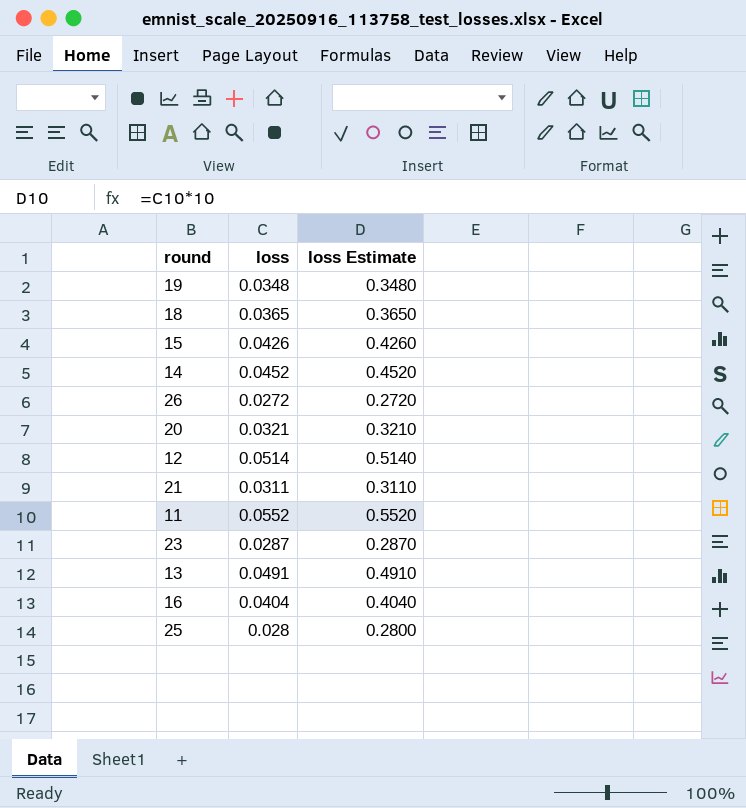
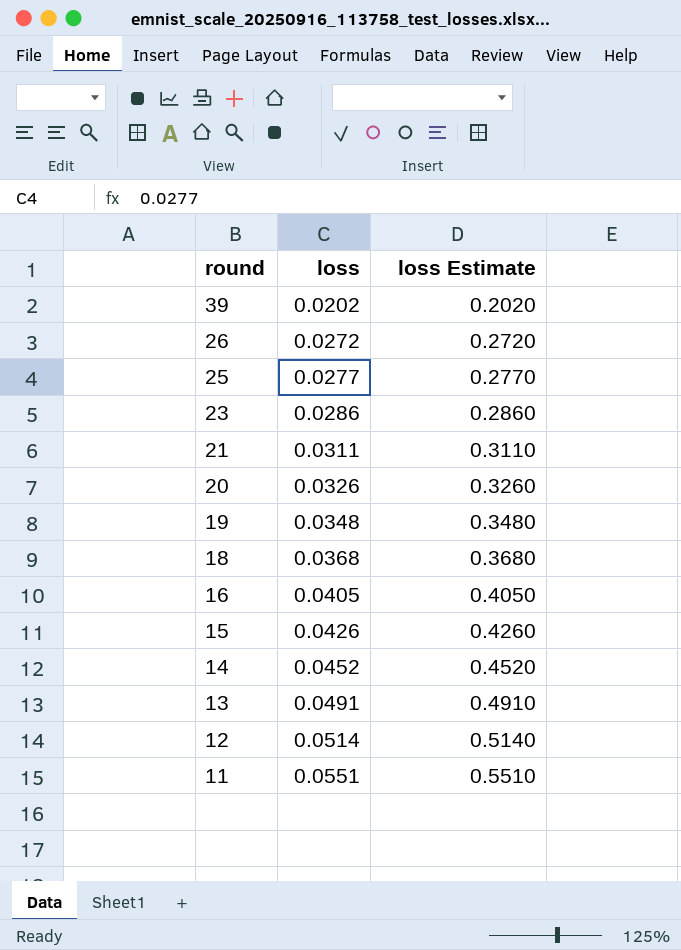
row order: none -> round descending
row 39: none -> 0.0202 | 0.2020
25 | loss: 0.028 -> 0.0277
25 | loss Estimate: 0.2800 -> 0.2770
23 | loss: 0.0287 -> 0.0286
23 | loss Estimate: 0.2870 -> 0.2860
20 | loss: 0.0321 -> 0.0326
20 | loss Estimate: 0.3210 -> 0.3260
18 | loss: 0.0365 -> 0.0368
18 | loss Estimate: 0.3650 -> 0.3680
16 | loss: 0.0404 -> 0.0405
16 | loss Estimate: 0.4040 -> 0.4050
11 | loss: 0.0552 -> 0.0551
11 | loss Estimate: 0.5520 -> 0.5510

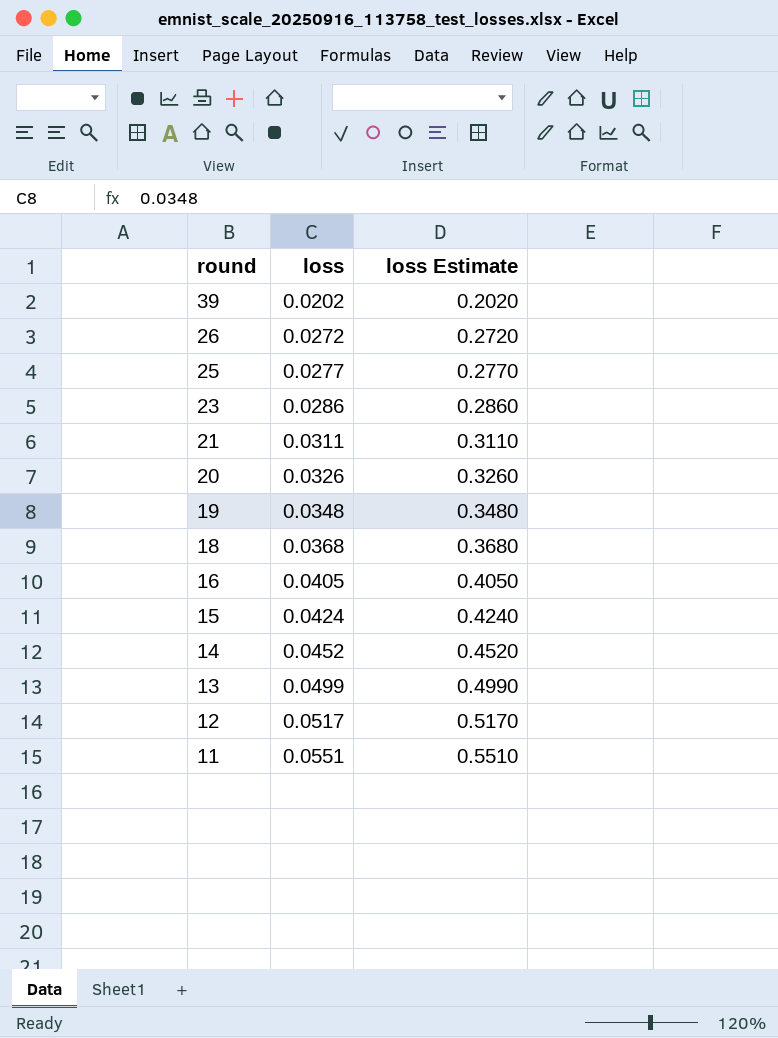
15 | loss: 0.0426 -> 0.0424
15 | loss Estimate: 0.4260 -> 0.4240
13 | loss: 0.0491 -> 0.0499
13 | loss Estimate: 0.4910 -> 0.4990
12 | loss: 0.0514 -> 0.0517
12 | loss Estimate: 0.5140 -> 0.5170

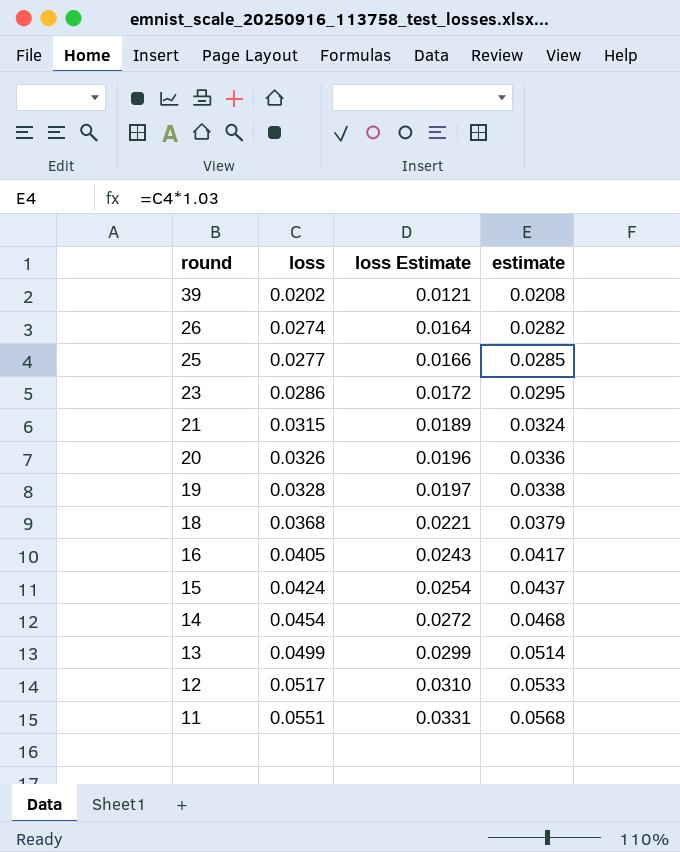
column loss Estimate | formula: [loss] * 10 -> [loss] * 0.6
column estimate | formula: none -> [loss] * 1.03
26 | loss: 0.0272 -> 0.0274
21 | loss: 0.0311 -> 0.0315
19 | loss: 0.0348 -> 0.0328
14 | loss: 0.0452 -> 0.0454

